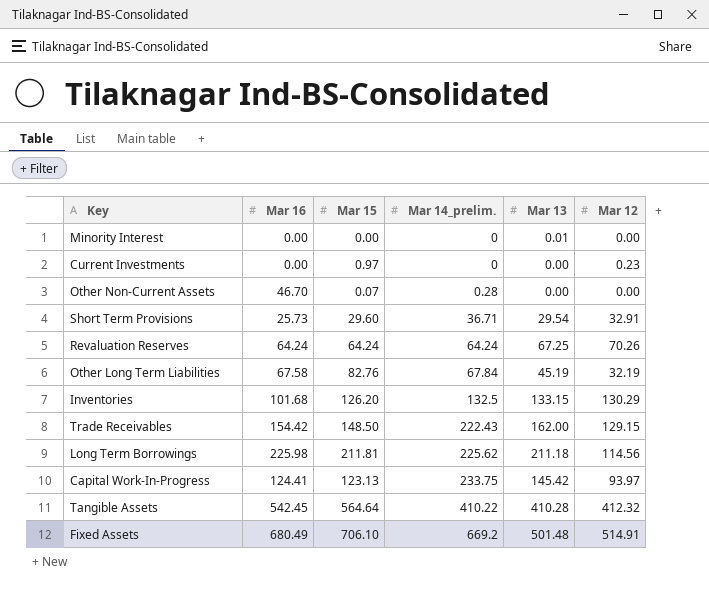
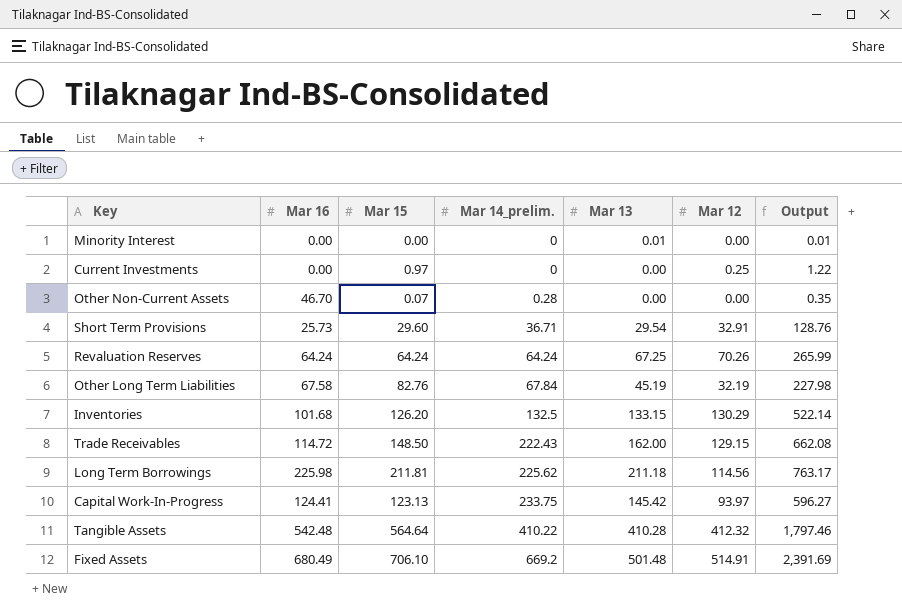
column Output | formula: none -> [Mar 15] + [Mar 14_prelim.] + [Mar 13] + [Mar 12]
Current Investments | Mar 12: 0.23 -> 0.25
Trade Receivables | Mar 16: 154.42 -> 114.72
Tangible Assets | Mar 16: 542.45 -> 542.48

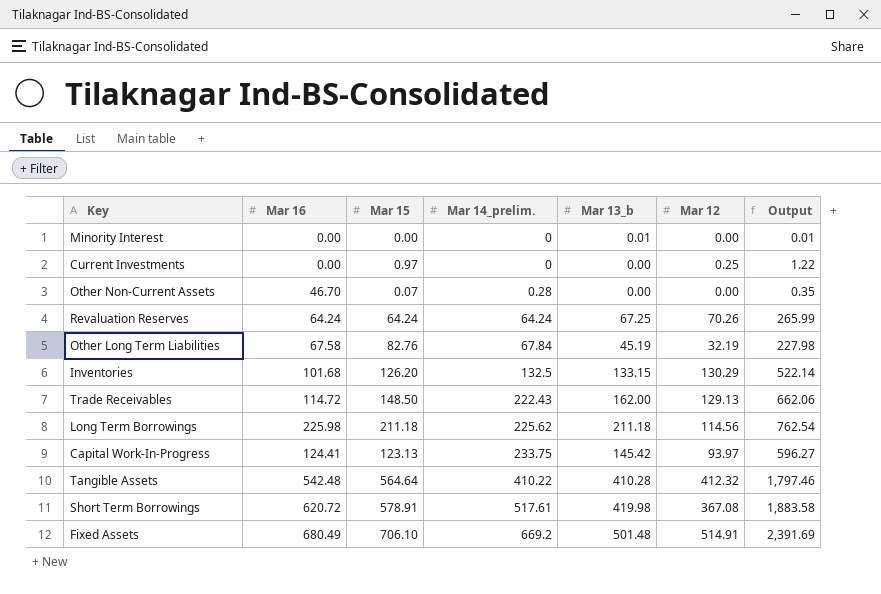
column name: Mar 13 -> Mar 13_b
row Short Term Provisions: 25.73 | 29.60 | 36.71 | 29.54 | 32.91 | 128.76 -> none
Trade Receivables | Mar 12: 129.15 -> 129.13
Trade Receivables | Output: 662.08 -> 662.06
Long Term Borrowings | Mar 15: 211.81 -> 211.18
Long Term Borrowings | Output: 763.17 -> 762.54
row Short Term Borrowings: none -> 620.72 | 578.91 | 517.61 | 419.98 | 367.08 | 1,883.58

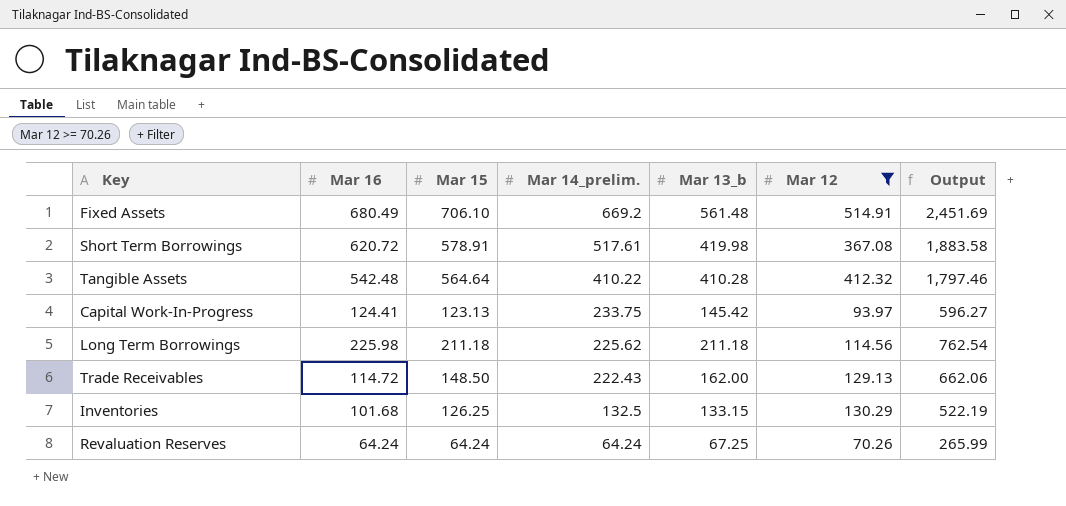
filter: none -> Mar 12 >= 70.26
row order: Mar 14_prelim. ascending -> Mar 14_prelim. descending
Fixed Assets | Mar 13_b: 501.48 -> 561.48
Fixed Assets | Output: 2,391.69 -> 2,451.69
Inventories | Mar 15: 126.20 -> 126.25
Inventories | Output: 522.14 -> 522.19

